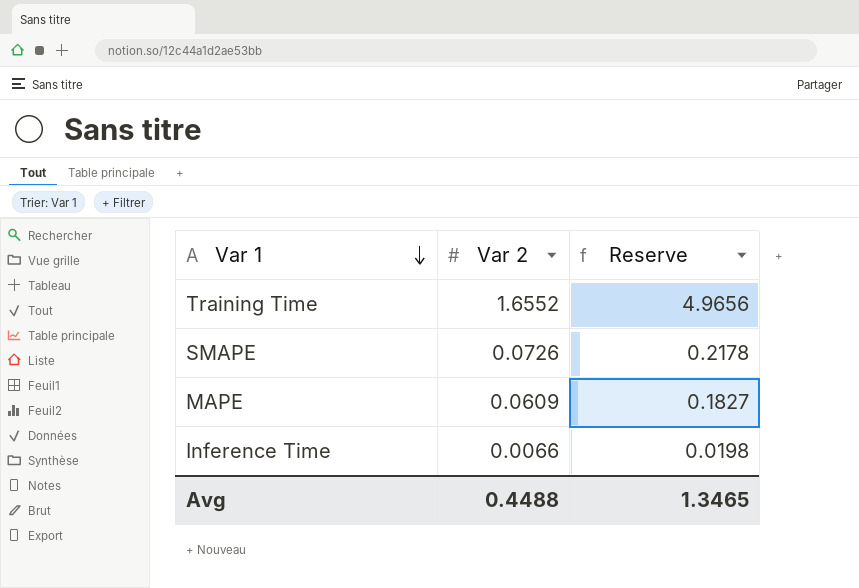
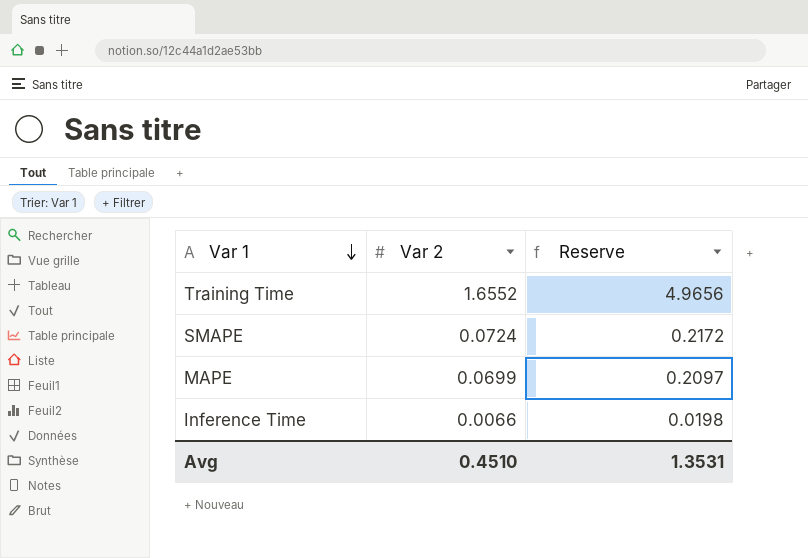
SMAPE | Var 2: 0.0726 -> 0.0724
SMAPE | Reserve: 0.2178 -> 0.2172
MAPE | Var 2: 0.0609 -> 0.0699
MAPE | Reserve: 0.1827 -> 0.2097
Avg | Var 2: 0.4488 -> 0.4510
Avg | Reserve: 1.3465 -> 1.3531

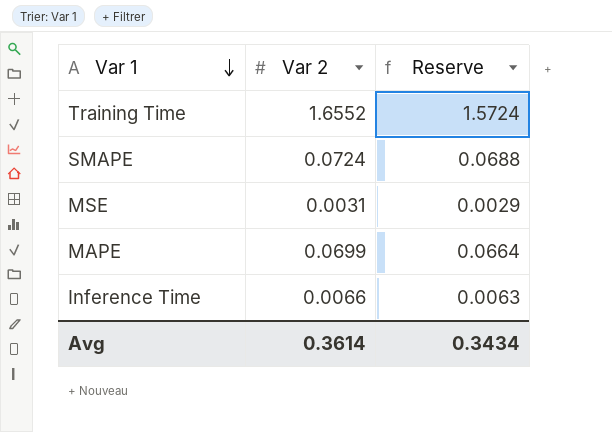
column Reserve | formula: [Var 2] * 3 -> [Var 2] * 0.95
row MSE: none -> 0.0031 | 0.0029
Avg | Var 2: 0.4510 -> 0.3614
Avg | Reserve: 1.3531 -> 0.3434

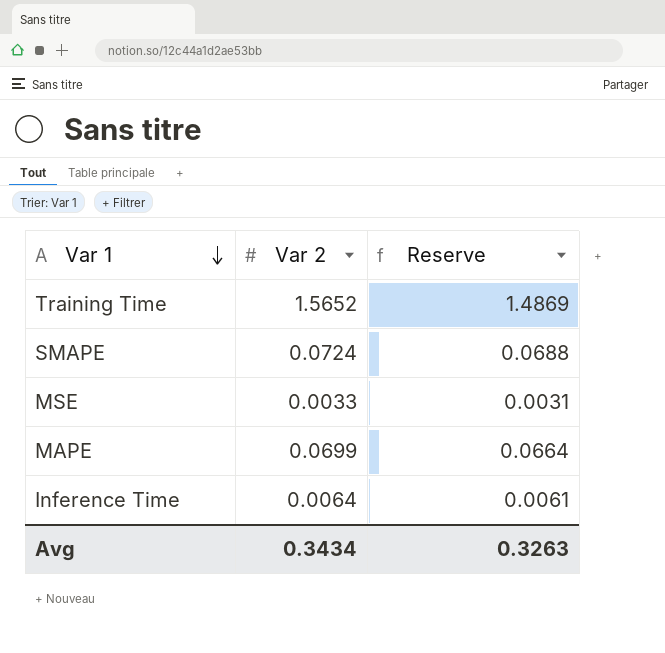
Training Time | Var 2: 1.6552 -> 1.5652
Training Time | Reserve: 1.5724 -> 1.4869
MSE | Var 2: 0.0031 -> 0.0033
MSE | Reserve: 0.0029 -> 0.0031
Inference Time | Var 2: 0.0066 -> 0.0064
Inference Time | Reserve: 0.0063 -> 0.0061
Avg | Var 2: 0.3614 -> 0.3434
Avg | Reserve: 0.3434 -> 0.3263

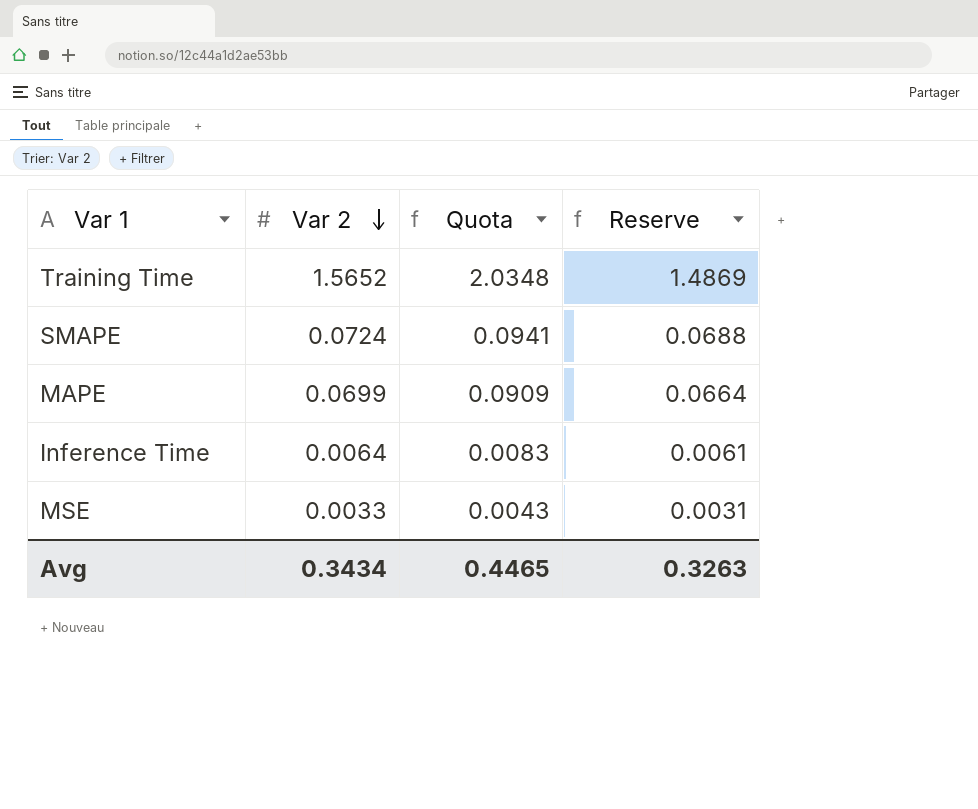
row order: Var 1 descending -> Var 2 descending
column Quota | formula: none -> [Var 2] * 1.3

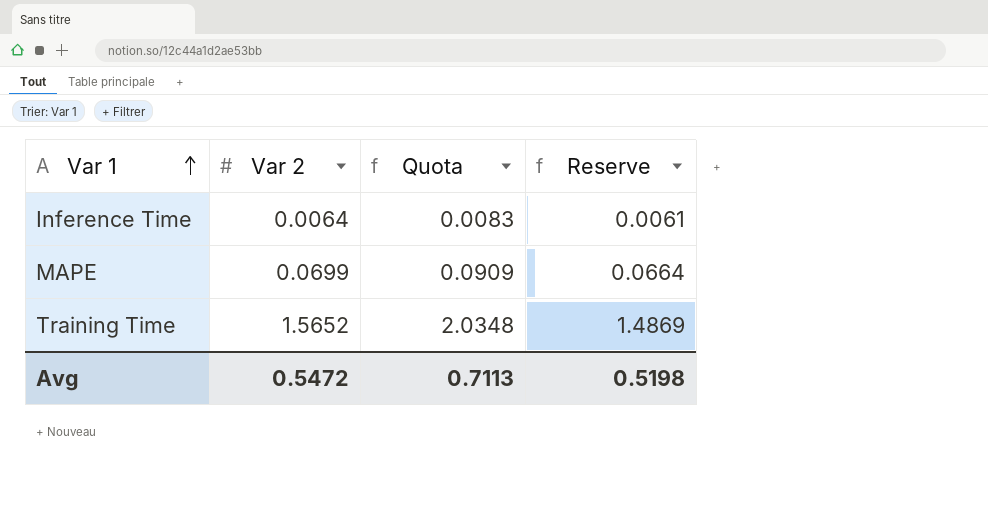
row order: Var 2 descending -> Var 1 ascending
row SMAPE: 0.0724 | 0.0941 | 0.0688 -> none
row MSE: 0.0033 | 0.0043 | 0.0031 -> none
Avg | Var 2: 0.3434 -> 0.5472
Avg | Quota: 0.4465 -> 0.7113
Avg | Reserve: 0.3263 -> 0.5198

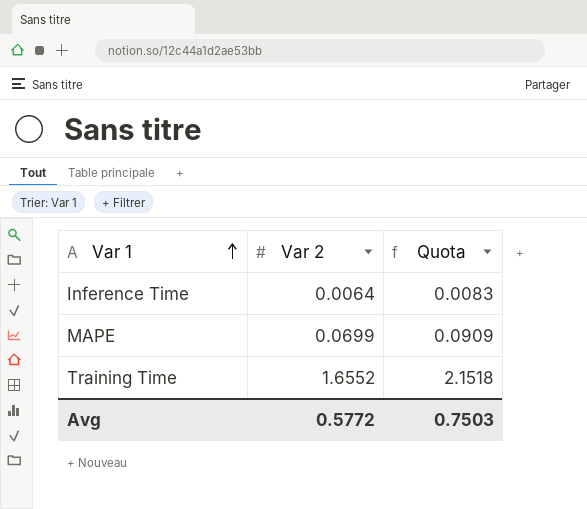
column Reserve | formula: [Var 2] * 0.95 -> none
Training Time | Var 2: 1.5652 -> 1.6552
Training Time | Quota: 2.0348 -> 2.1518
Avg | Var 2: 0.5472 -> 0.5772
Avg | Quota: 0.7113 -> 0.7503

